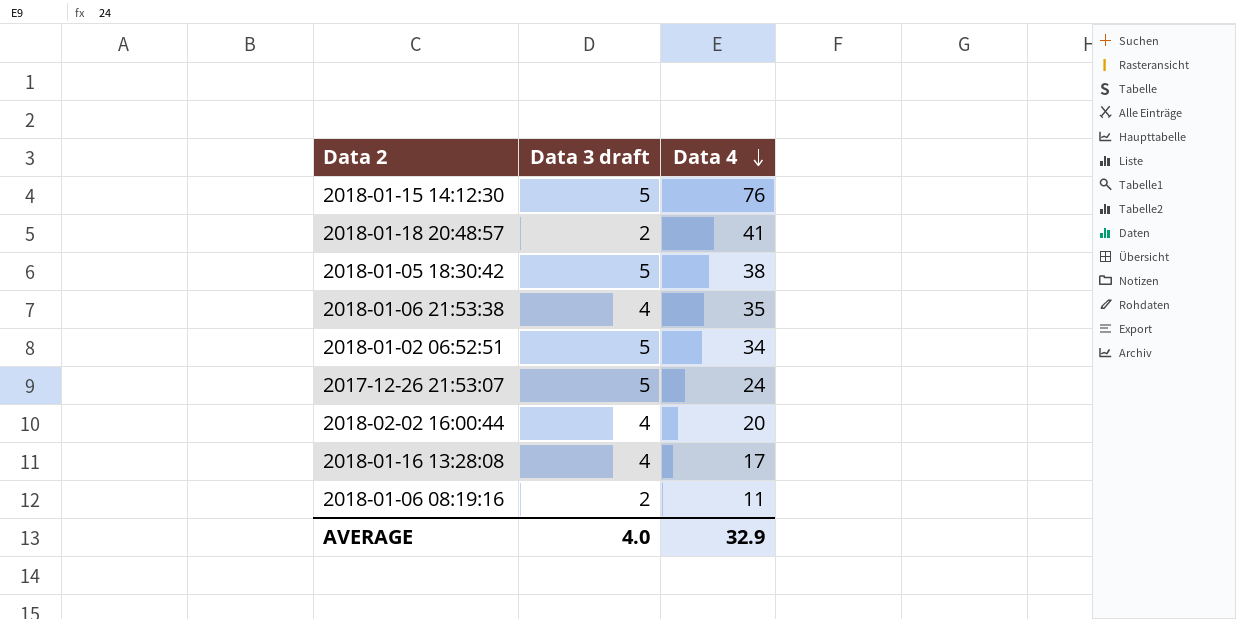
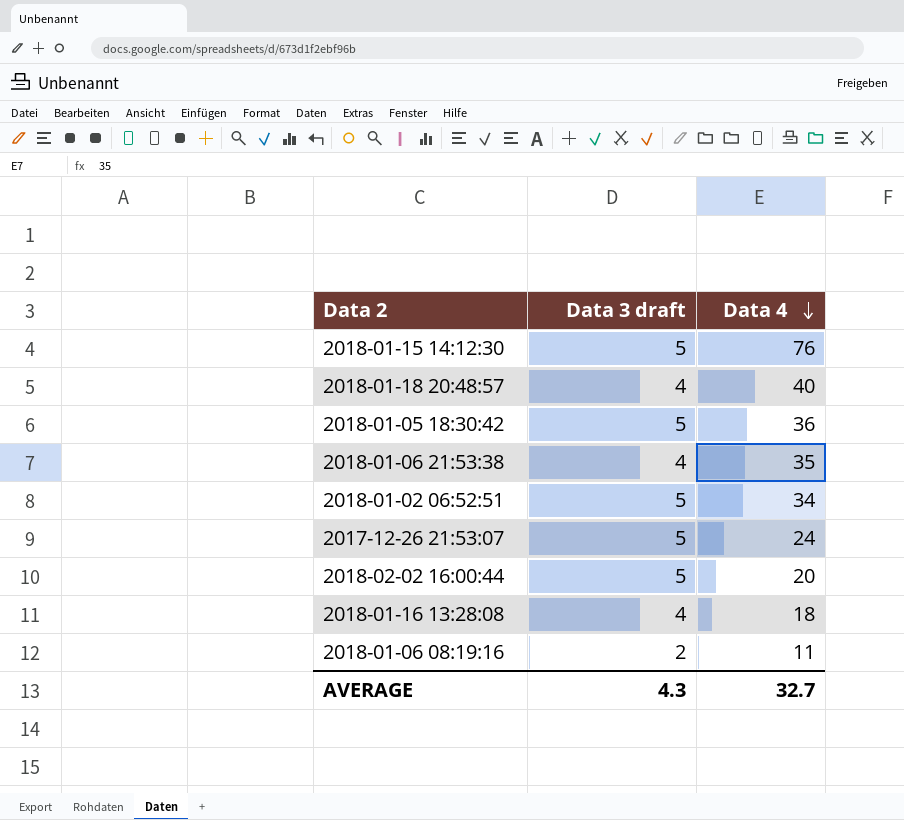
2018-01-18 20:48:57 | Data 3 draft: 2 -> 4
2018-01-18 20:48:57 | Data 4: 41 -> 40
2018-01-05 18:30:42 | Data 4: 38 -> 36
2018-02-02 16:00:44 | Data 3 draft: 4 -> 5
2018-01-16 13:28:08 | Data 4: 17 -> 18
AVERAGE | Data 3 draft: 4.0 -> 4.3
AVERAGE | Data 4: 32.9 -> 32.7

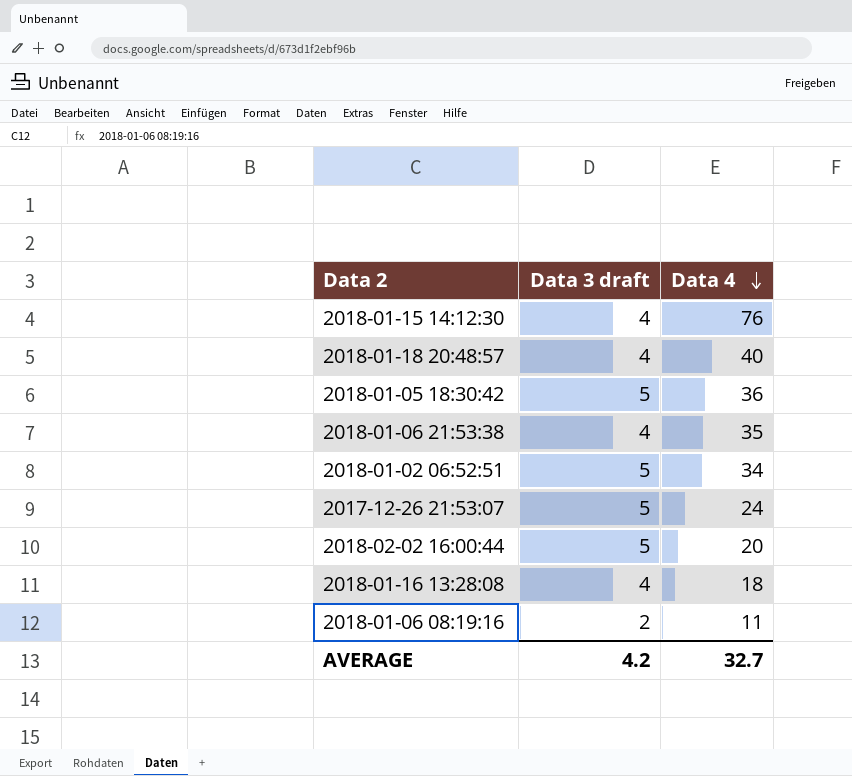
2018-01-15 14:12:30 | Data 3 draft: 5 -> 4
AVERAGE | Data 3 draft: 4.3 -> 4.2

